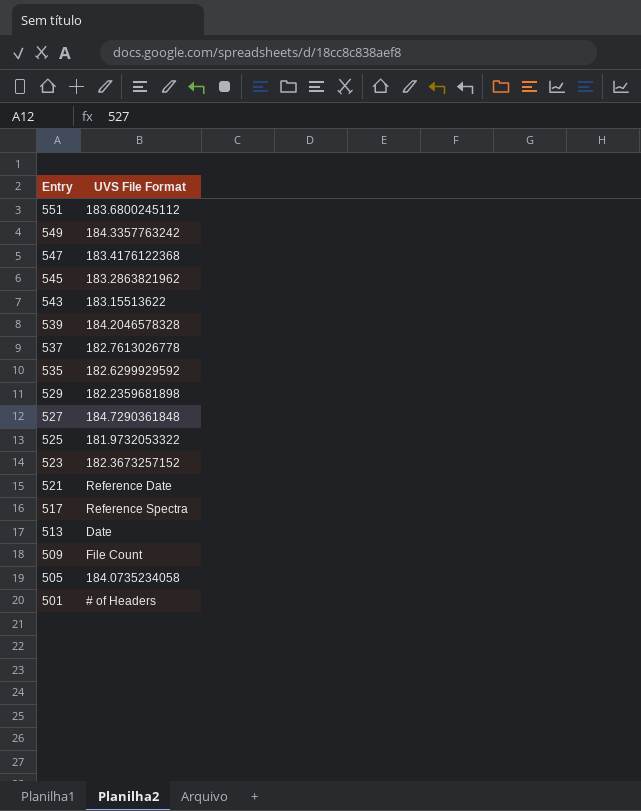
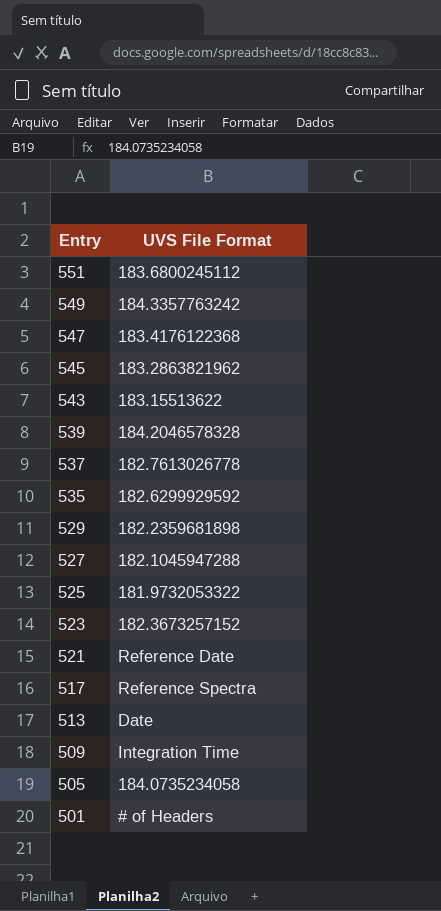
527 | UVS File Format: 184.7290361848 -> 182.1045947288
509 | UVS File Format: File Count -> Integration Time

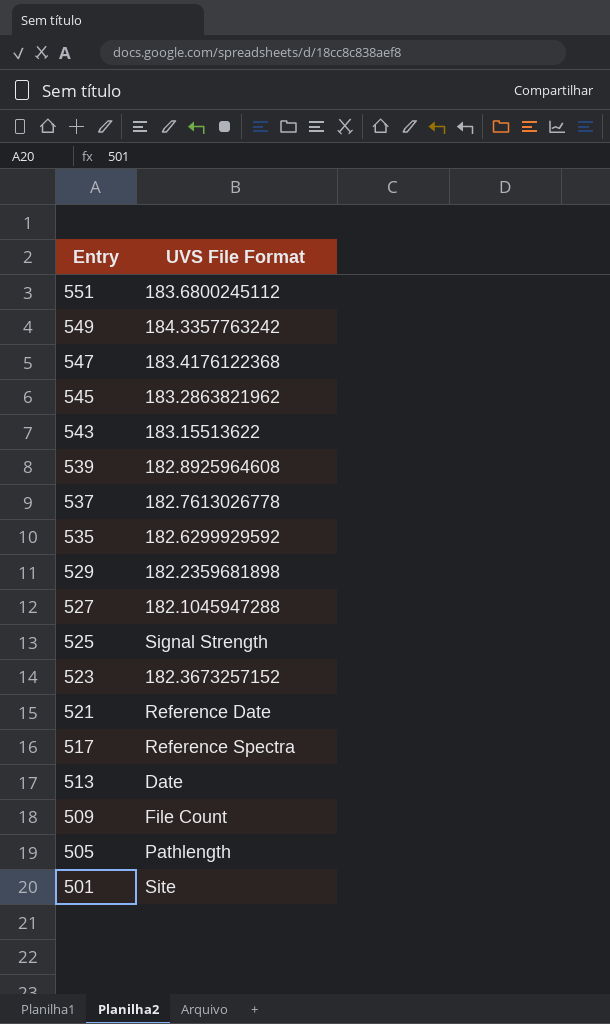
539 | UVS File Format: 184.2046578328 -> 182.8925964608
525 | UVS File Format: 181.9732053322 -> Signal Strength
509 | UVS File Format: Integration Time -> File Count
505 | UVS File Format: 184.0735234058 -> Pathlength
501 | UVS File Format: # of Headers -> Site

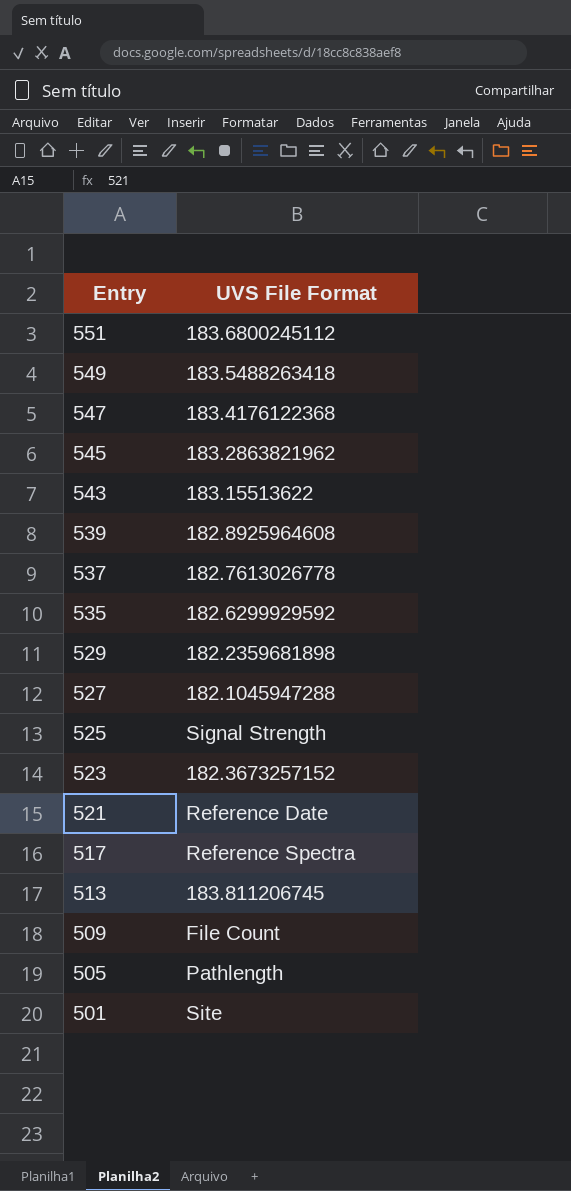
549 | UVS File Format: 184.3357763242 -> 183.5488263418
513 | UVS File Format: Date -> 183.811206745

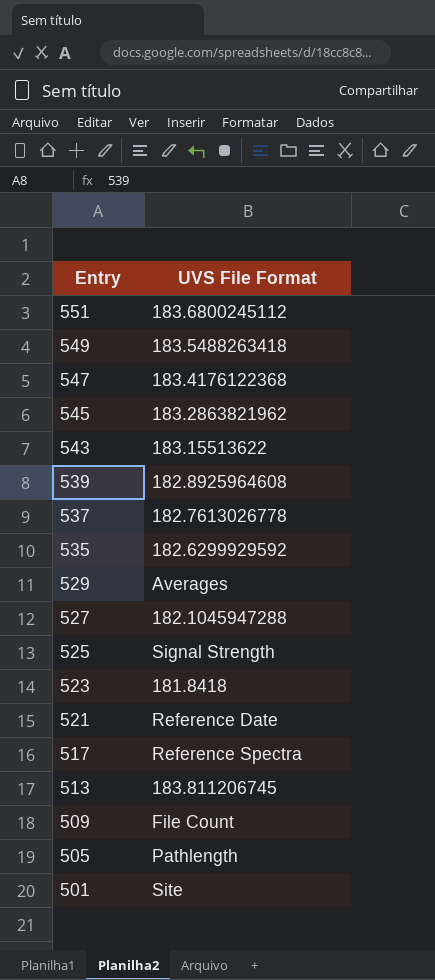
529 | UVS File Format: 182.2359681898 -> Averages
523 | UVS File Format: 182.3673257152 -> 181.8418

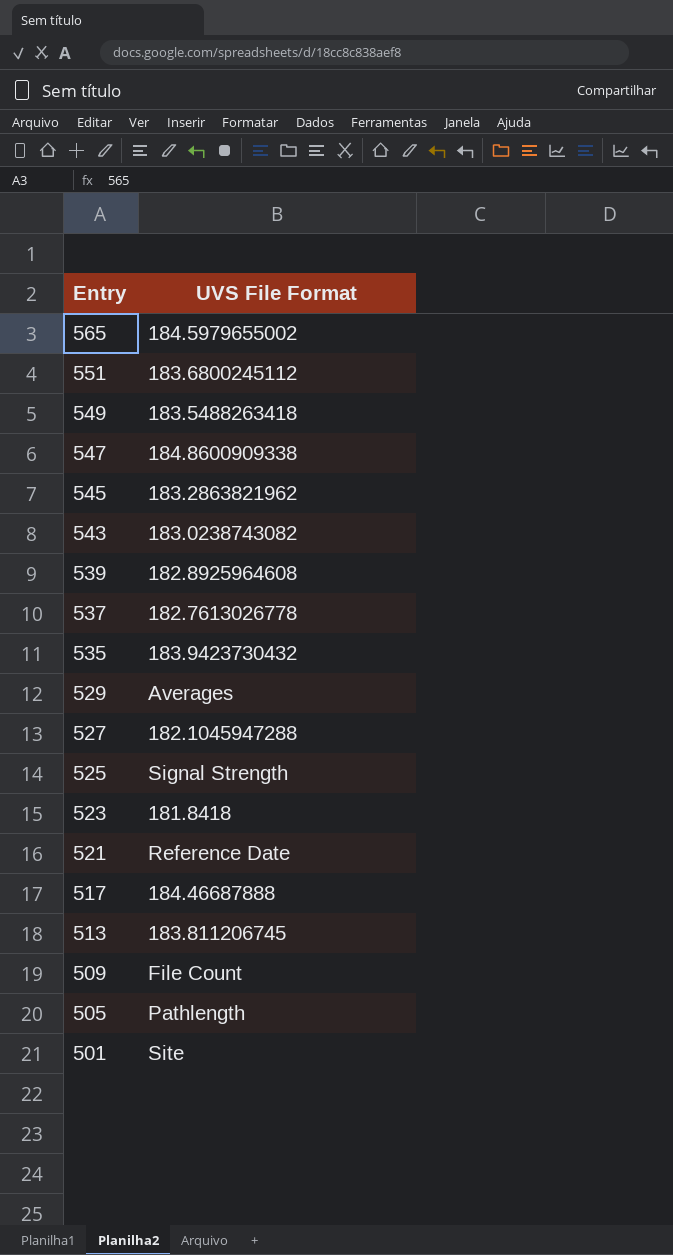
row 565: none -> 184.5979655002
547 | UVS File Format: 183.4176122368 -> 184.8600909338
543 | UVS File Format: 183.15513622 -> 183.0238743082
535 | UVS File Format: 182.6299929592 -> 183.9423730432
517 | UVS File Format: Reference Spectra -> 184.46687888

